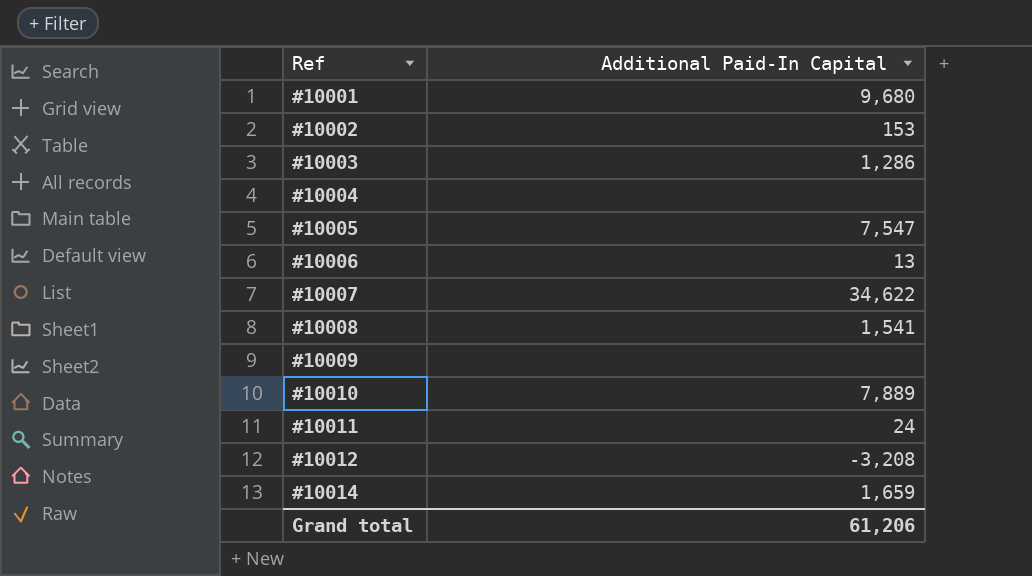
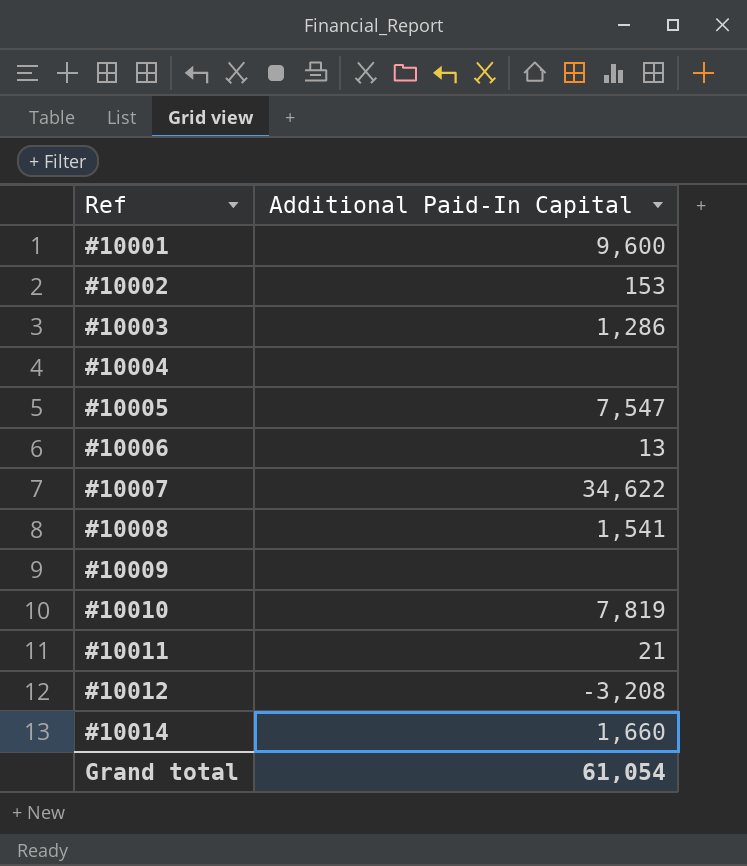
#10001 | Additional Paid-In Capital: 9,680 -> 9,600
#10010 | Additional Paid-In Capital: 7,889 -> 7,819
#10011 | Additional Paid-In Capital: 24 -> 21
#10014 | Additional Paid-In Capital: 1,659 -> 1,660
Grand total | Additional Paid-In Capital: 61,206 -> 61,054

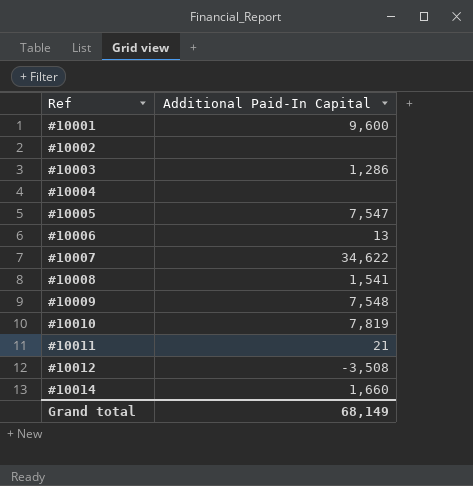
#10002 | Additional Paid-In Capital: 153 -> none
#10009 | Additional Paid-In Capital: none -> 7,548
#10012 | Additional Paid-In Capital: -3,208 -> -3,508
Grand total | Additional Paid-In Capital: 61,054 -> 68,149

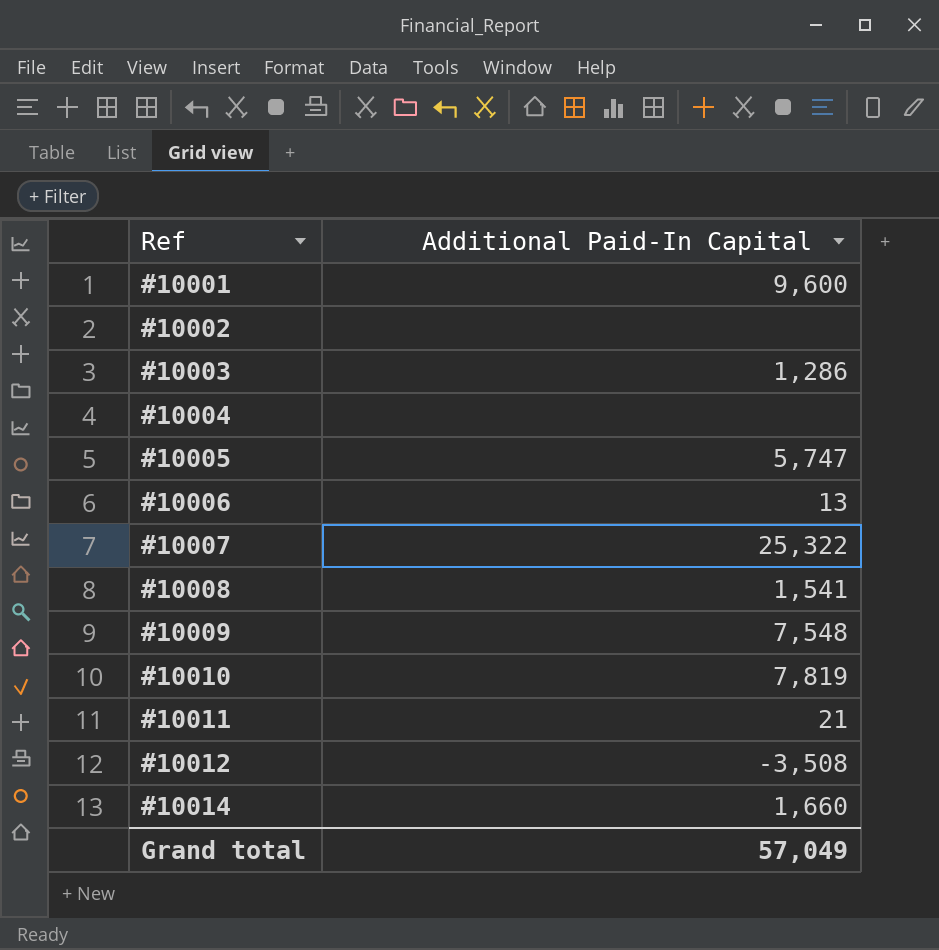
#10005 | Additional Paid-In Capital: 7,547 -> 5,747
#10007 | Additional Paid-In Capital: 34,622 -> 25,322
Grand total | Additional Paid-In Capital: 68,149 -> 57,049

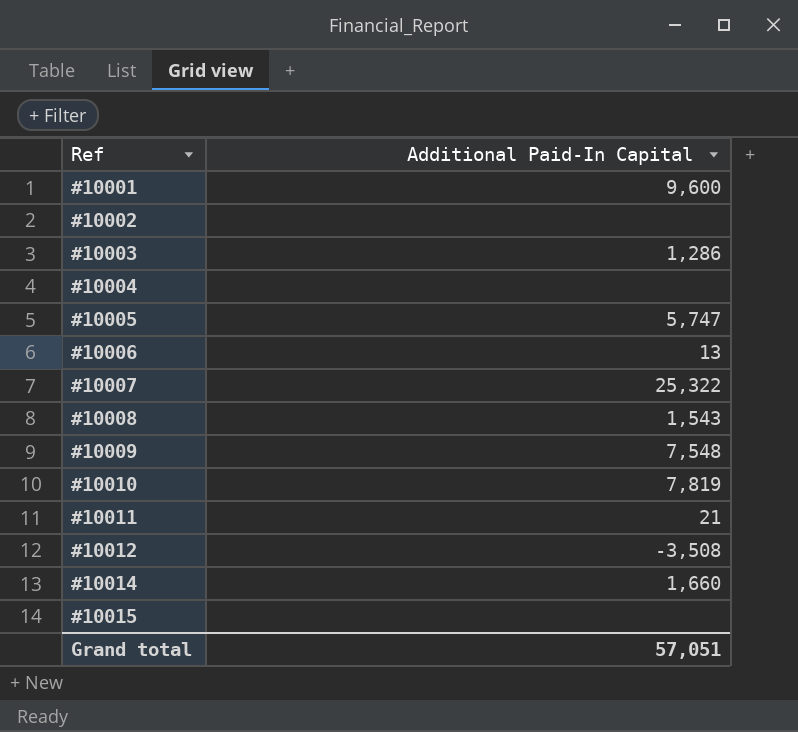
#10008 | Additional Paid-In Capital: 1,541 -> 1,543
row #10015: none -> none
Grand total | Additional Paid-In Capital: 57,049 -> 57,051

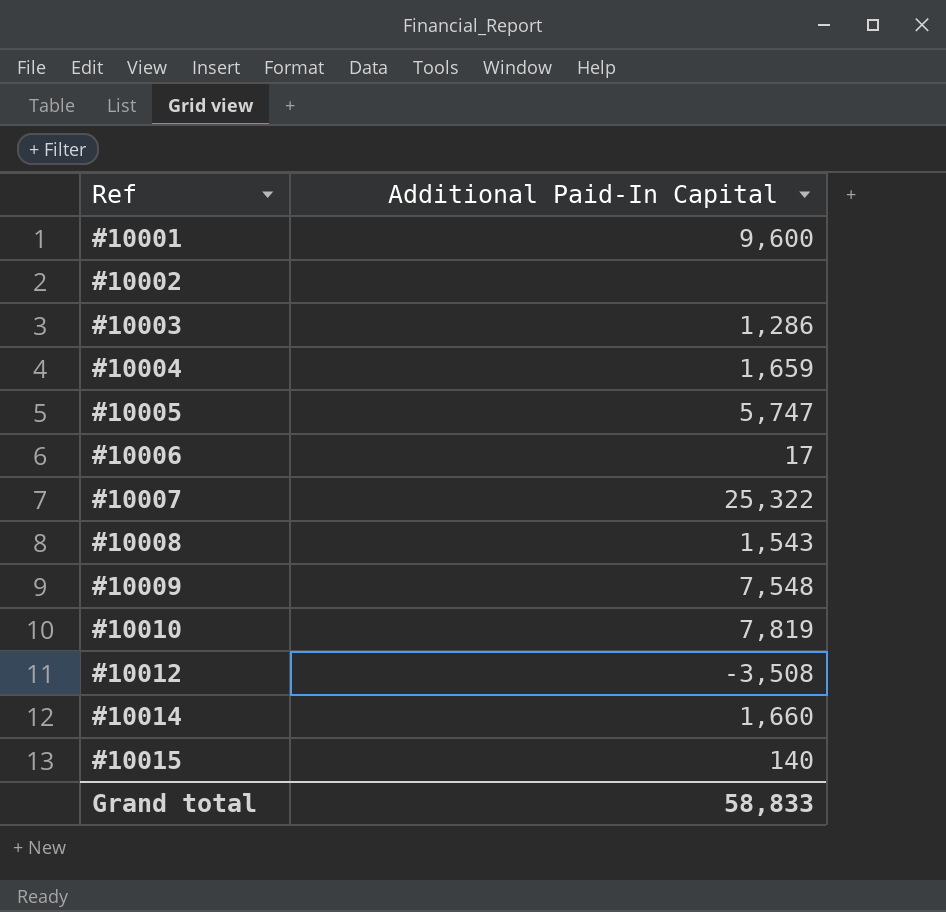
row #10011: 21 -> none
#10004 | Additional Paid-In Capital: none -> 1,659
#10006 | Additional Paid-In Capital: 13 -> 17
#10015 | Additional Paid-In Capital: none -> 140
Grand total | Additional Paid-In Capital: 57,051 -> 58,833

